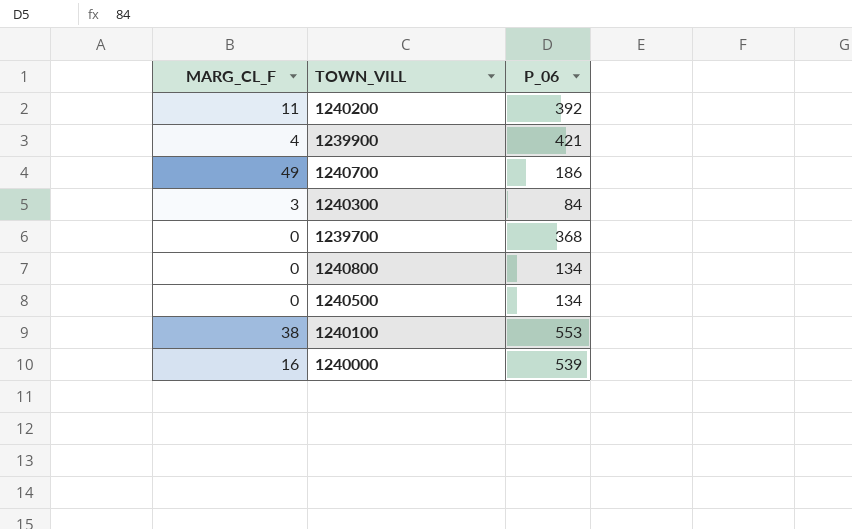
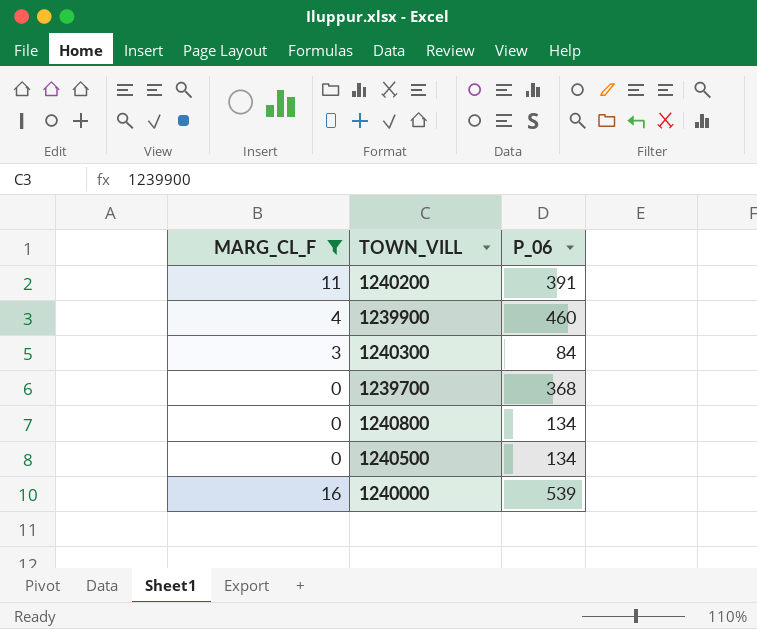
filter: none -> MARG_CL_F <= 16
1240200 | P_06: 392 -> 391
1239900 | P_06: 421 -> 460

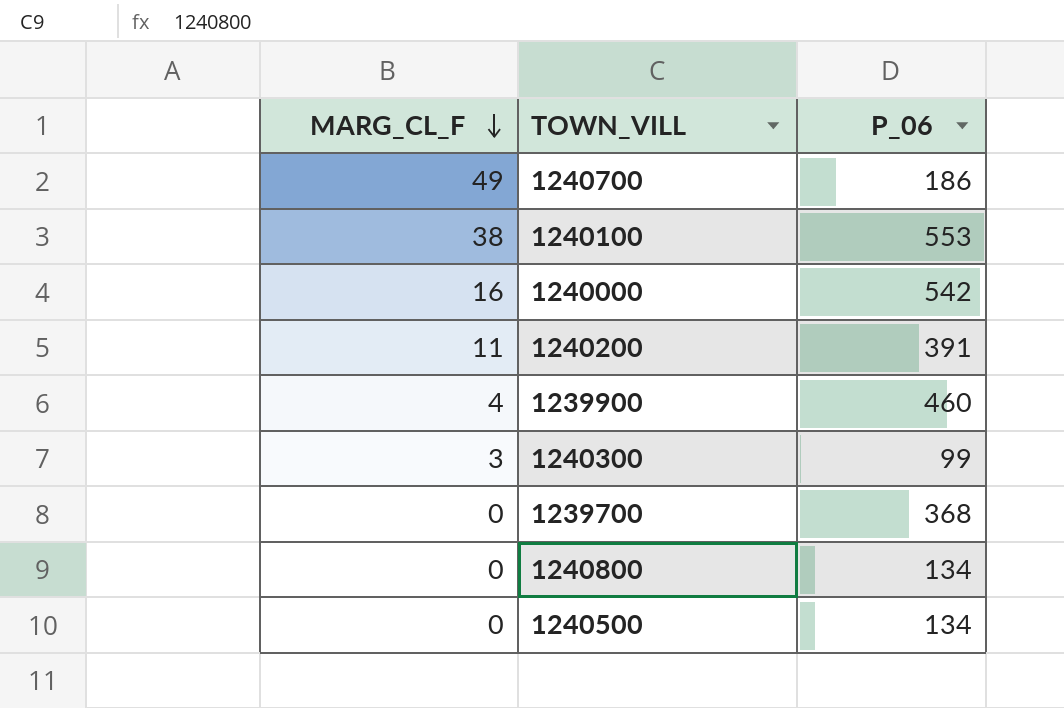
filter: MARG_CL_F <= 16 -> none
row order: none -> MARG_CL_F descending
1240000 | P_06: 539 -> 542
1240300 | P_06: 84 -> 99

